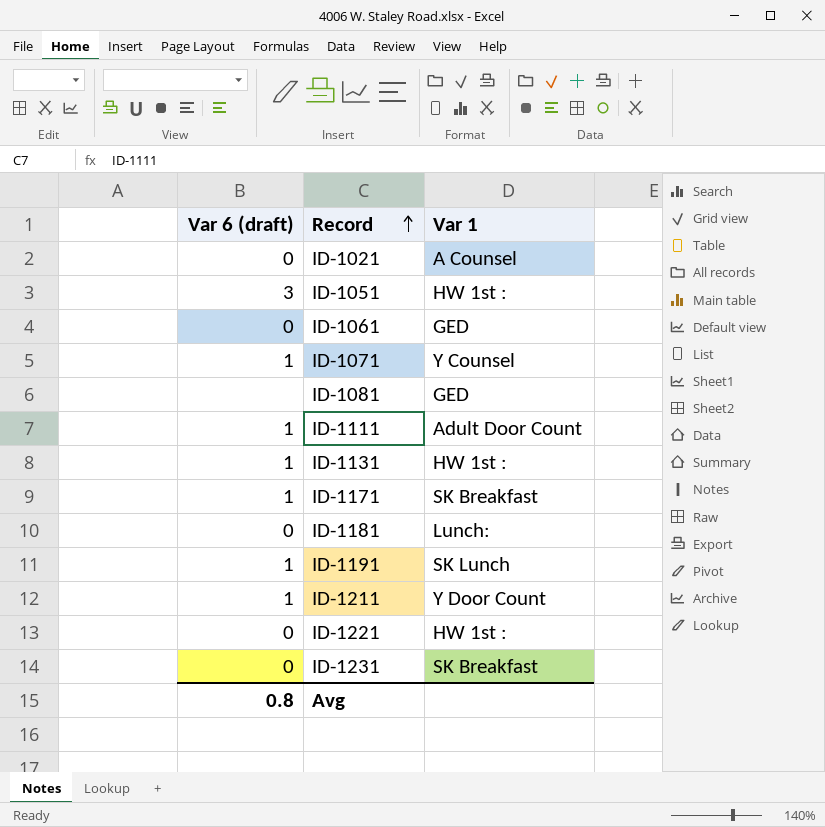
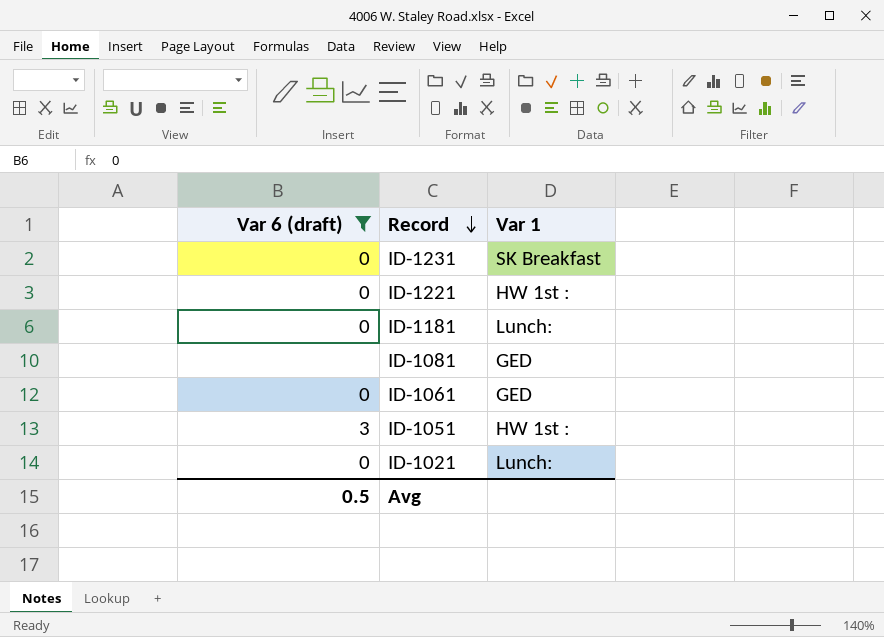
filter: none -> Var 6 (draft) != 1
row order: Record ascending -> Record descending
ID-1021 | Var 1: A Counsel -> Lunch:
Avg | Var 6 (draft): 0.8 -> 0.5

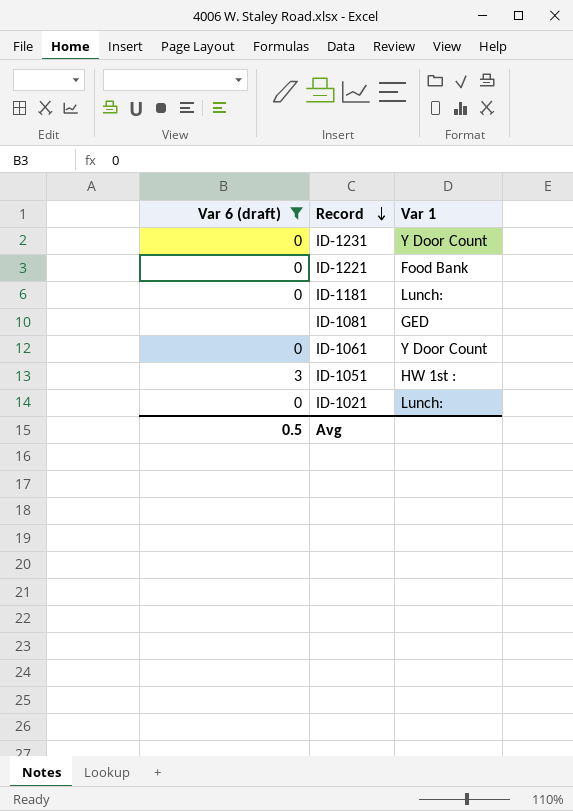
ID-1231 | Var 1: SK Breakfast -> Y Door Count
ID-1221 | Var 1: HW 1st : -> Food Bank
ID-1061 | Var 1: GED -> Y Door Count

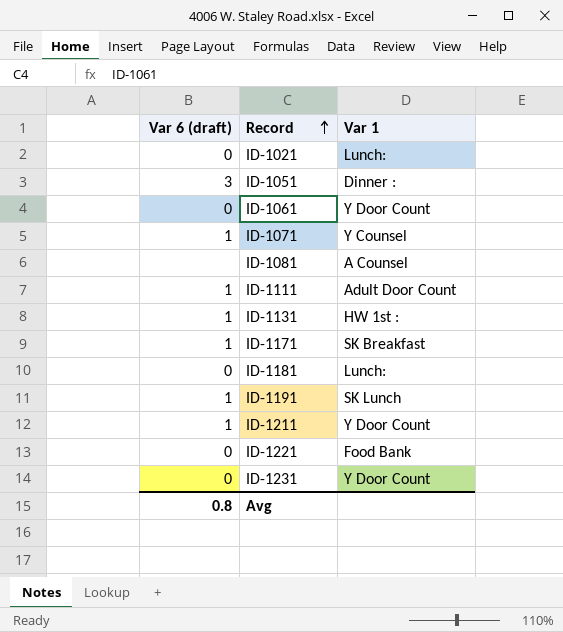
filter: Var 6 (draft) != 1 -> none
row order: Record descending -> Record ascending
ID-1051 | Var 1: HW 1st : -> Dinner :
ID-1081 | Var 1: GED -> A Counsel
Avg | Var 6 (draft): 0.5 -> 0.8

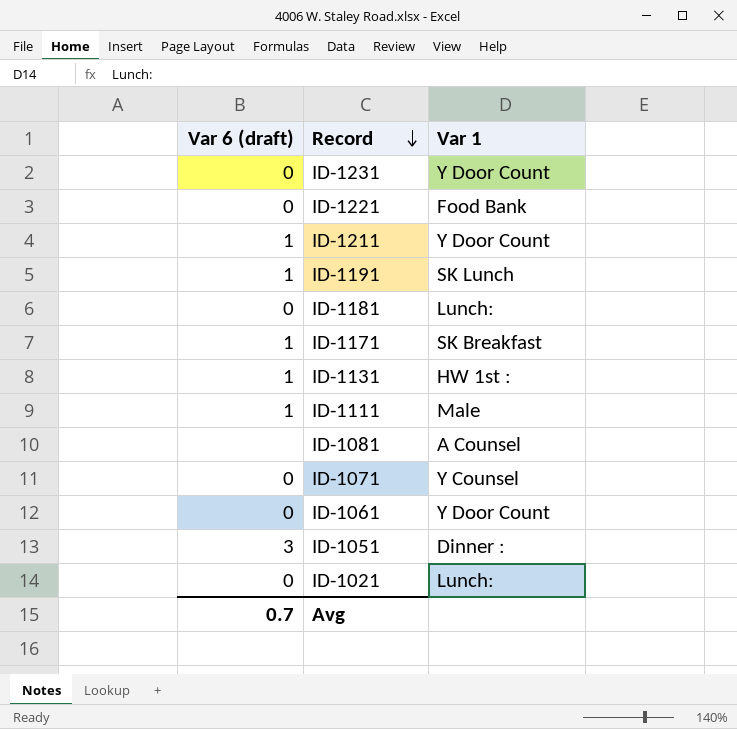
row order: Record ascending -> Record descending
ID-1111 | Var 1: Adult Door Count -> Male
ID-1071 | Var 6 (draft): 1 -> 0
Avg | Var 6 (draft): 0.8 -> 0.7

